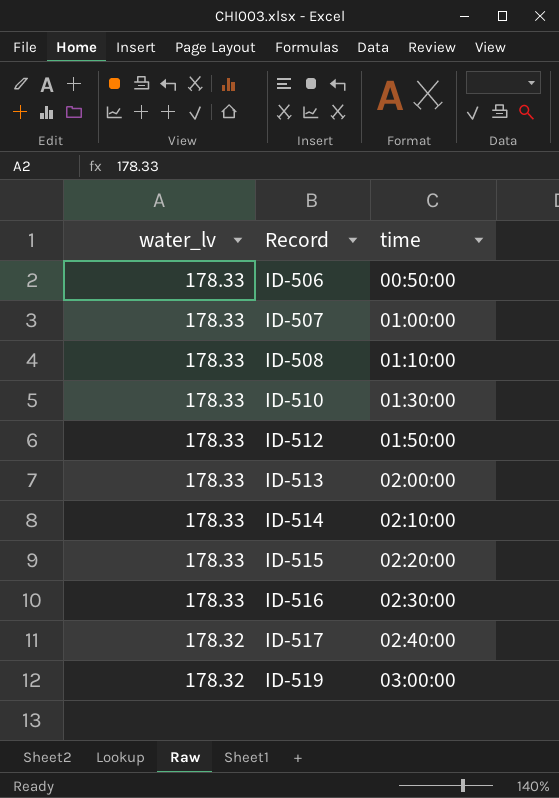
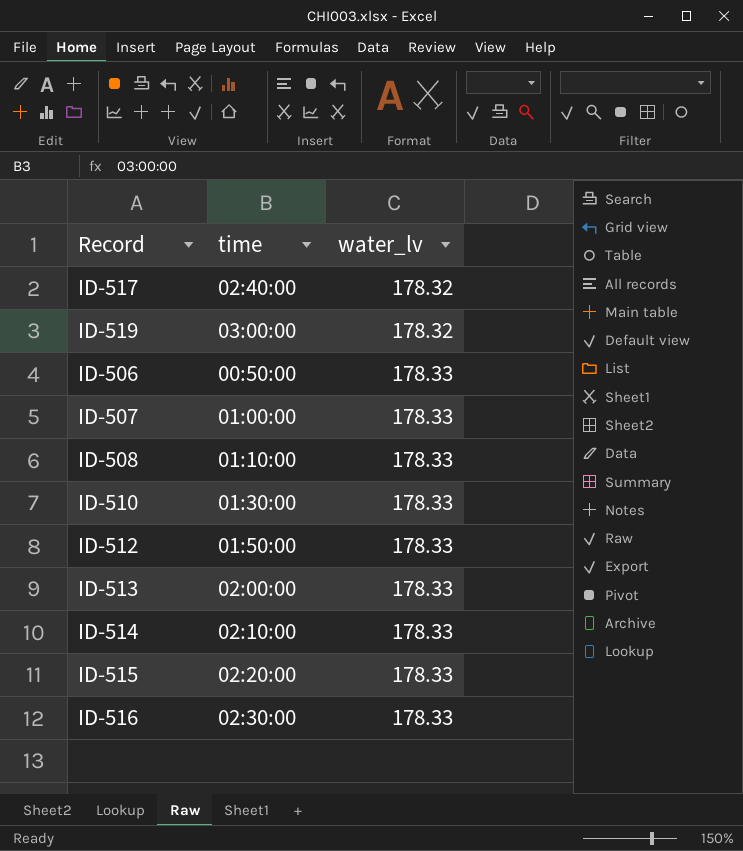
row order: water_lv descending -> water_lv ascending
column water_lv | position: 1 -> 3

